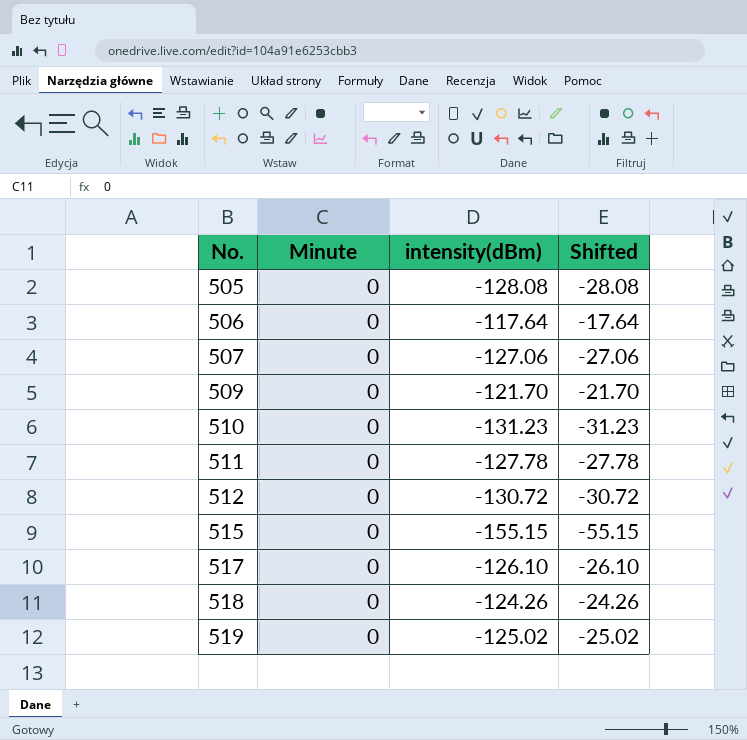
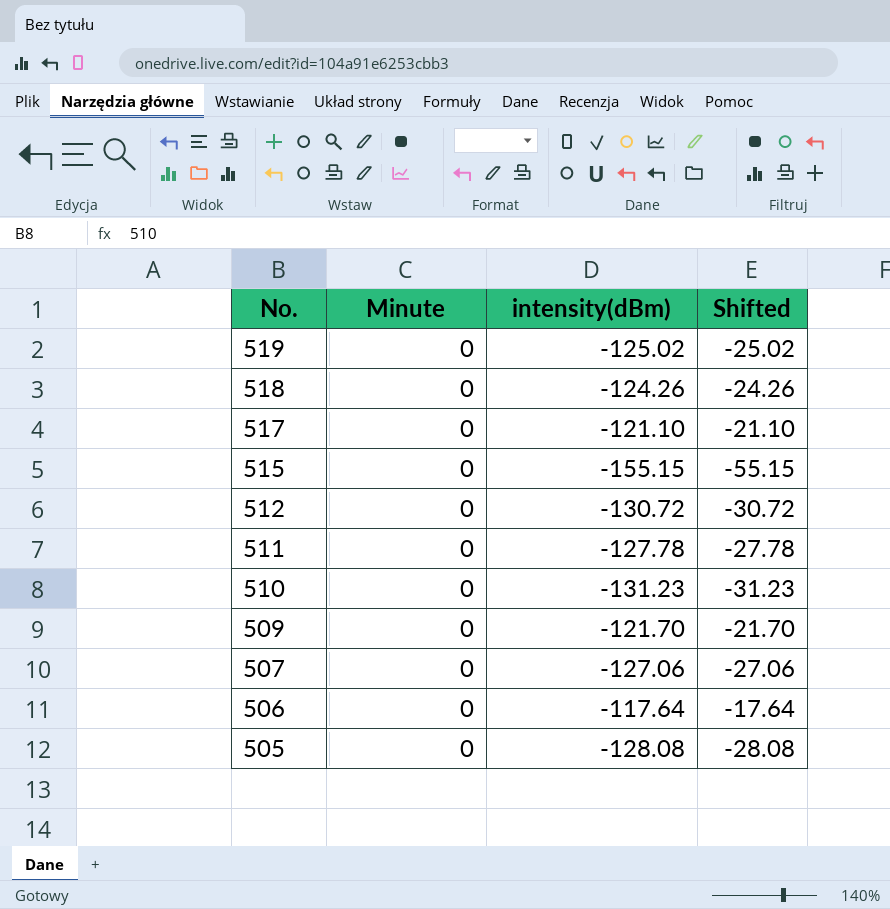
row order: No. ascending -> No. descending
517 | intensity(dBm): -126.10 -> -121.10
517 | Shifted: -26.10 -> -21.10

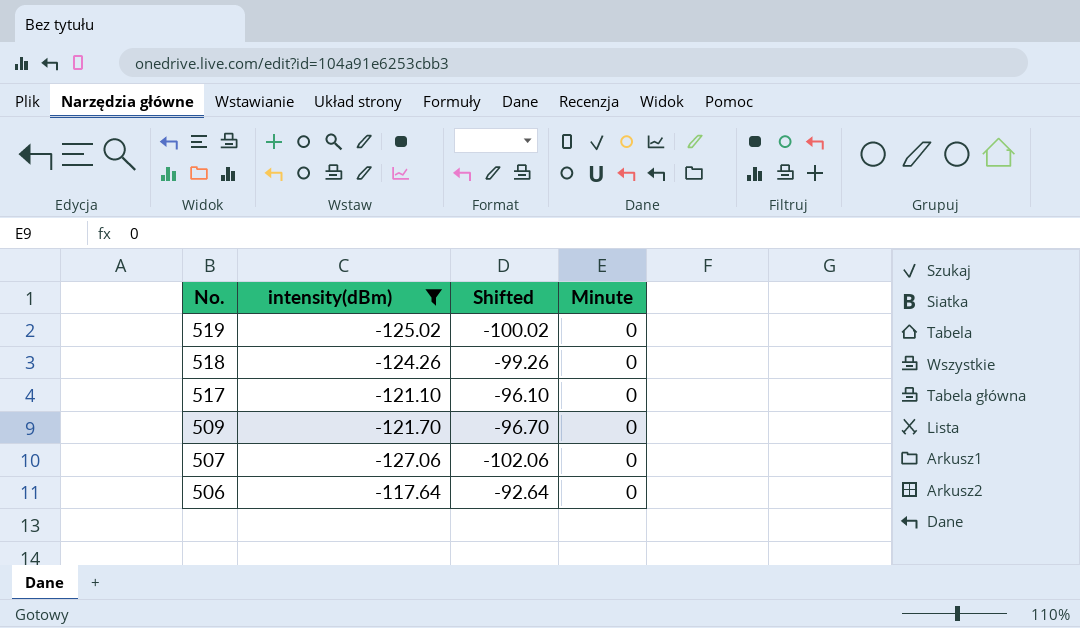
filter: none -> intensity(dBm) >= -127.06
column Shifted | formula: [intensity(dBm)] + 100 -> [intensity(dBm)] + 25
column Minute | position: 2 -> 4

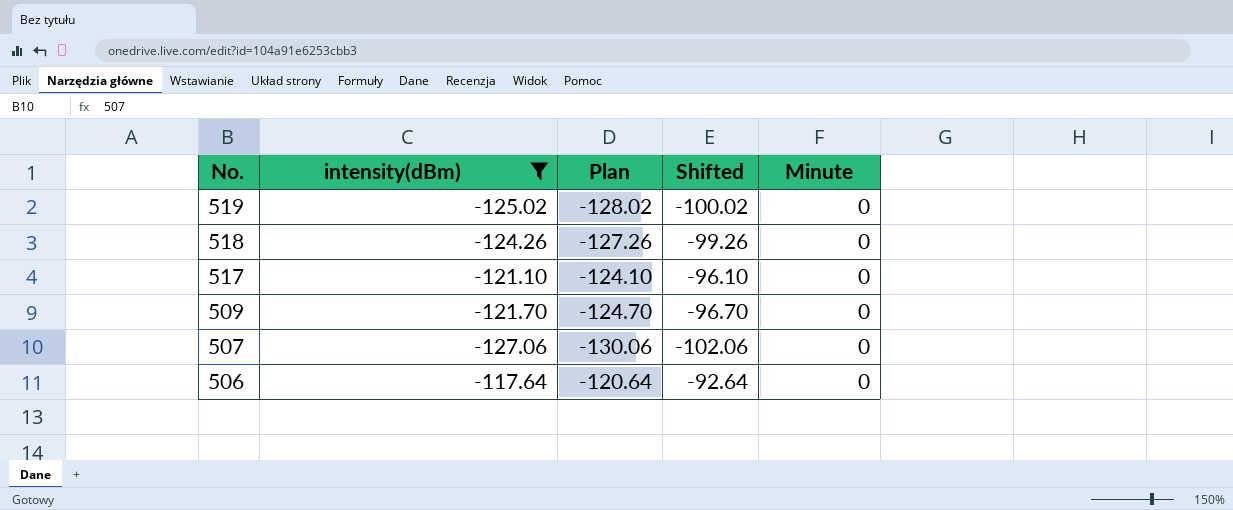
column Plan | formula: none -> [intensity(dBm)] - 3

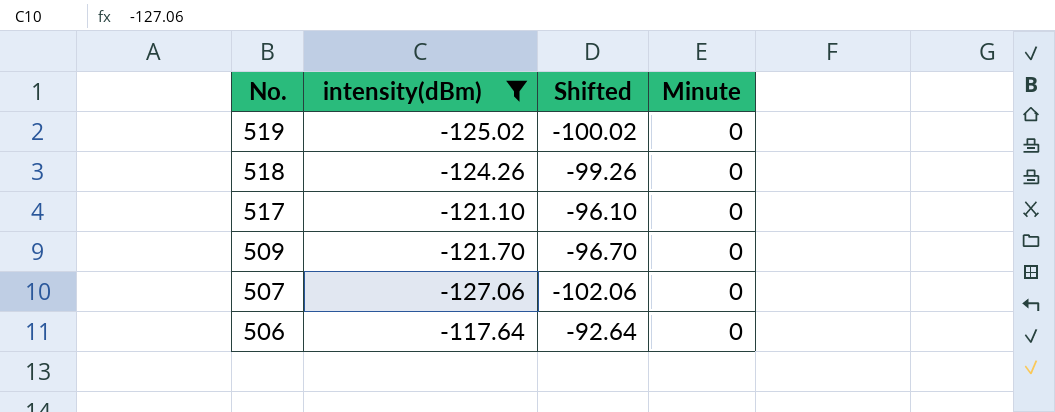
column Plan | formula: [intensity(dBm)] - 3 -> none

